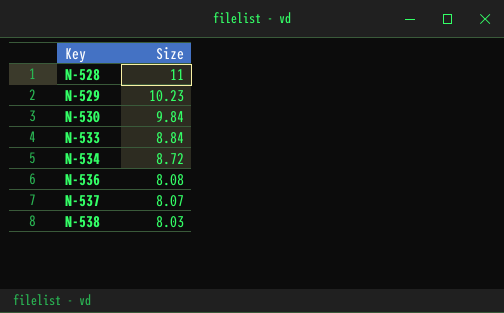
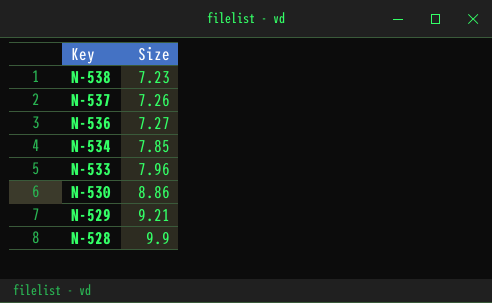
row order: Key ascending -> Key descending
N-538 | Size: 8.03 -> 7.23
N-537 | Size: 8.07 -> 7.26
N-536 | Size: 8.08 -> 7.27
N-534 | Size: 8.72 -> 7.85
N-533 | Size: 8.84 -> 7.96
N-530 | Size: 9.84 -> 8.86
N-529 | Size: 10.23 -> 9.21
N-528 | Size: 11 -> 9.9

